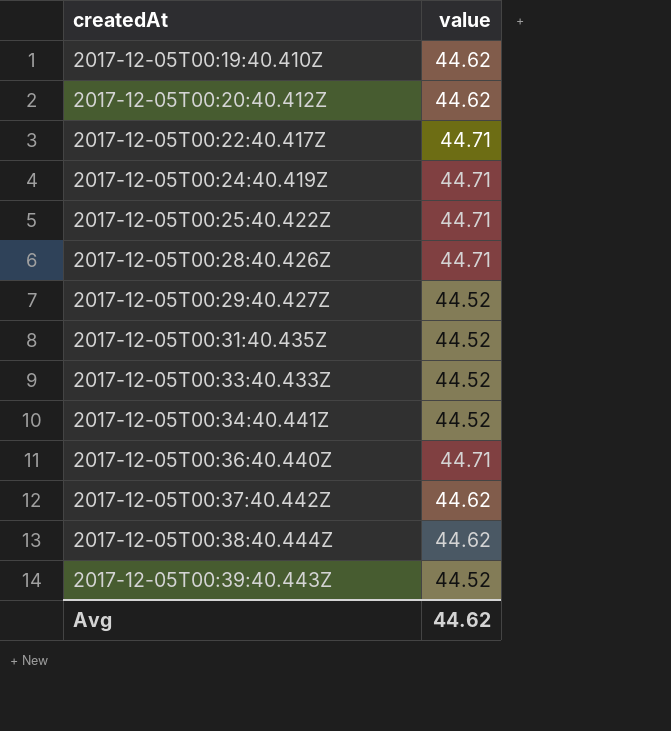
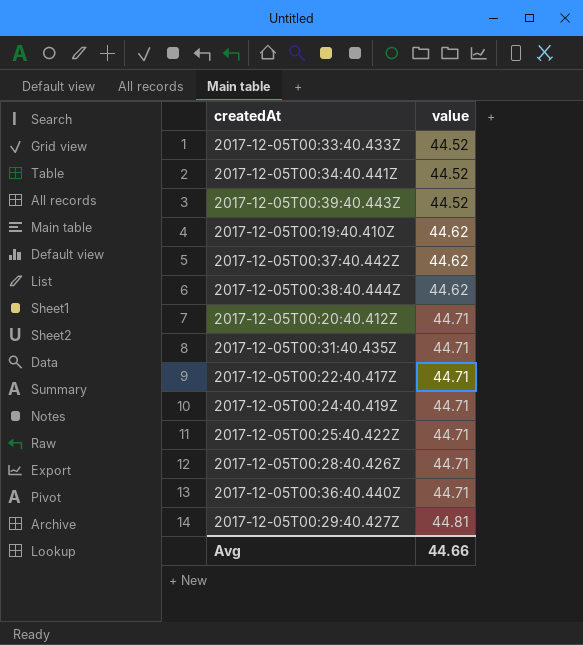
row order: createdAt ascending -> value ascending
2017-12-05T00:20:40.412Z | value: 44.62 -> 44.71
2017-12-05T00:31:40.435Z | value: 44.52 -> 44.71
2017-12-05T00:29:40.427Z | value: 44.52 -> 44.81
Avg | value: 44.62 -> 44.66

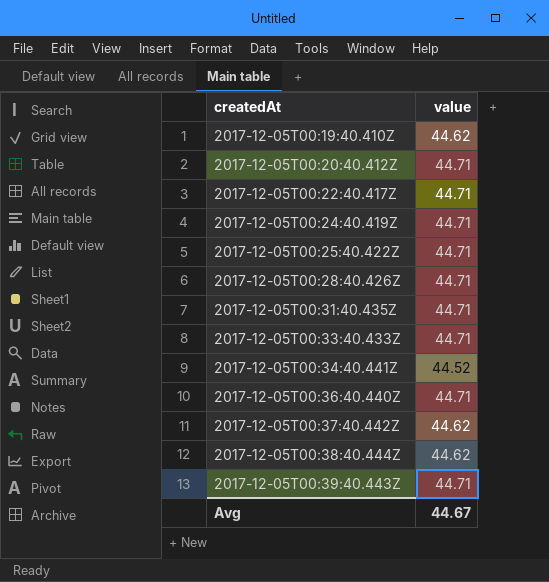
row order: value ascending -> createdAt ascending
row 2017-12-05T00:29:40.427Z: 44.81 -> none
2017-12-05T00:33:40.433Z | value: 44.52 -> 44.71
2017-12-05T00:39:40.443Z | value: 44.52 -> 44.71
Avg | value: 44.66 -> 44.67

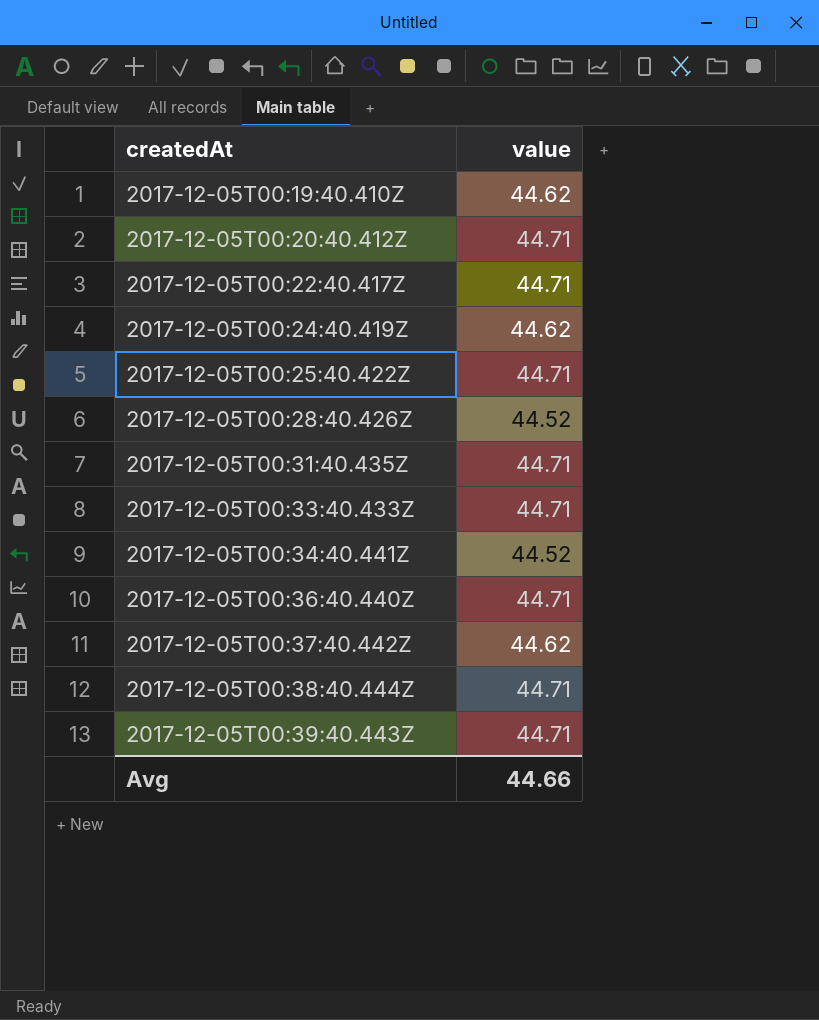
2017-12-05T00:24:40.419Z | value: 44.71 -> 44.62
2017-12-05T00:28:40.426Z | value: 44.71 -> 44.52
2017-12-05T00:38:40.444Z | value: 44.62 -> 44.71
Avg | value: 44.67 -> 44.66

